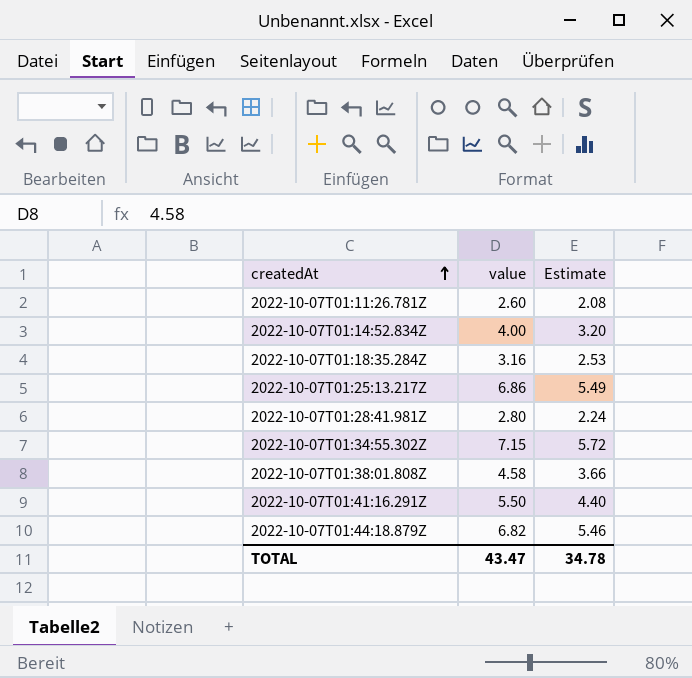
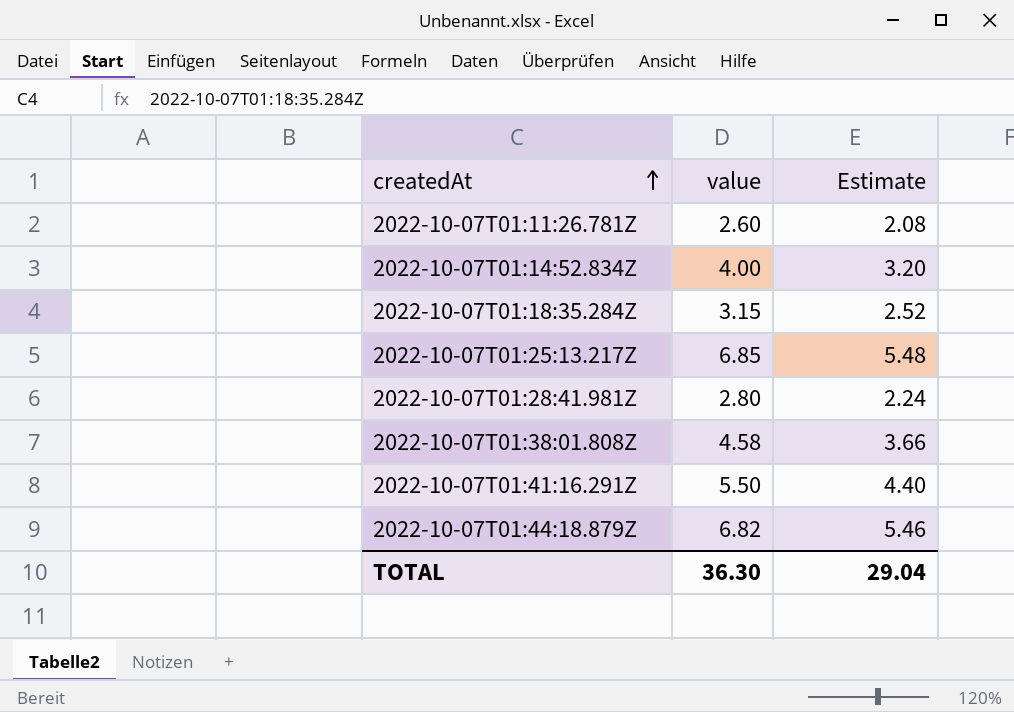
row 2022-10-07T01:34:55.302Z: 7.15 | 5.72 -> none
2022-10-07T01:18:35.284Z | value: 3.16 -> 3.15
2022-10-07T01:18:35.284Z | Estimate: 2.53 -> 2.52
2022-10-07T01:25:13.217Z | value: 6.86 -> 6.85
2022-10-07T01:25:13.217Z | Estimate: 5.49 -> 5.48
TOTAL | value: 43.47 -> 36.30
TOTAL | Estimate: 34.78 -> 29.04

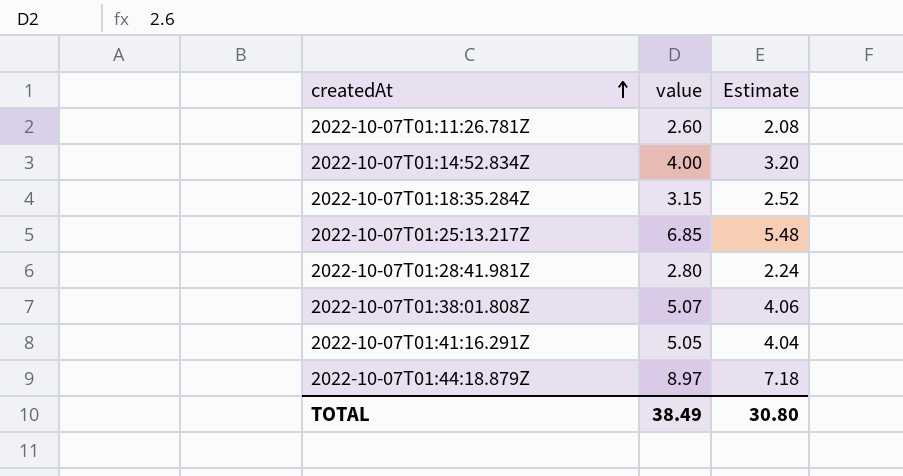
2022-10-07T01:38:01.808Z | value: 4.58 -> 5.07
2022-10-07T01:38:01.808Z | Estimate: 3.66 -> 4.06
2022-10-07T01:41:16.291Z | value: 5.50 -> 5.05
2022-10-07T01:41:16.291Z | Estimate: 4.40 -> 4.04
2022-10-07T01:44:18.879Z | value: 6.82 -> 8.97
2022-10-07T01:44:18.879Z | Estimate: 5.46 -> 7.18
TOTAL | value: 36.30 -> 38.49
TOTAL | Estimate: 29.04 -> 30.80

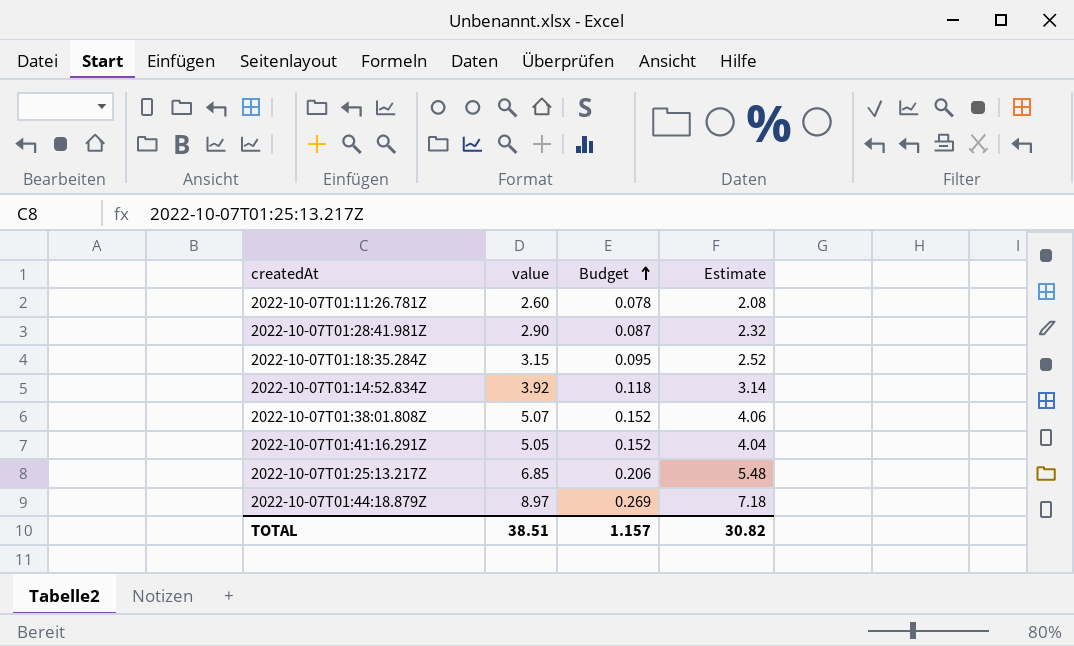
row order: createdAt ascending -> Budget ascending
column Budget | formula: none -> [value] * 0.03
2022-10-07T01:28:41.981Z | value: 2.80 -> 2.90
2022-10-07T01:28:41.981Z | Estimate: 2.24 -> 2.32
2022-10-07T01:14:52.834Z | value: 4.00 -> 3.92
2022-10-07T01:14:52.834Z | Estimate: 3.20 -> 3.14
TOTAL | value: 38.49 -> 38.51
TOTAL | Estimate: 30.80 -> 30.82

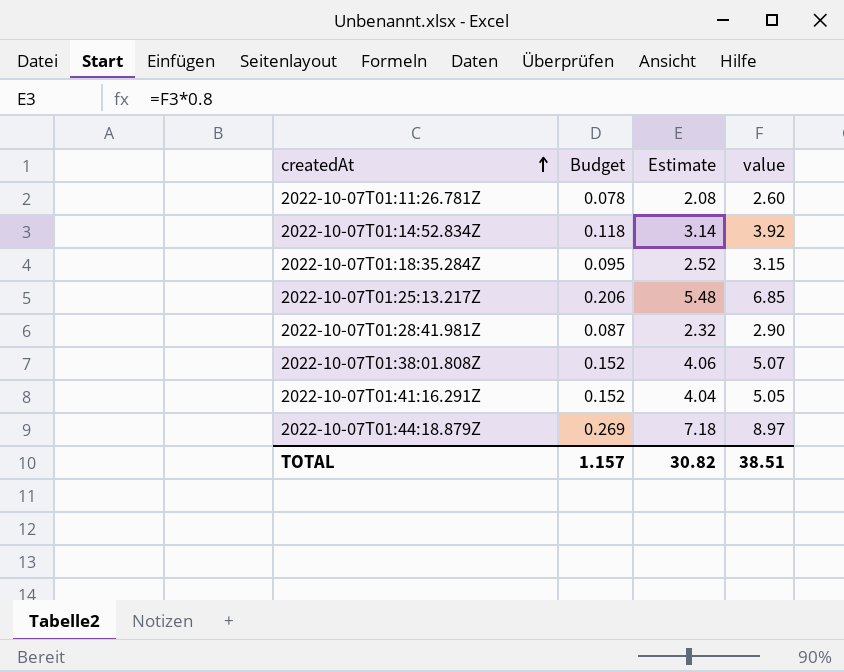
row order: Budget ascending -> createdAt ascending
column value | position: 2 -> 4

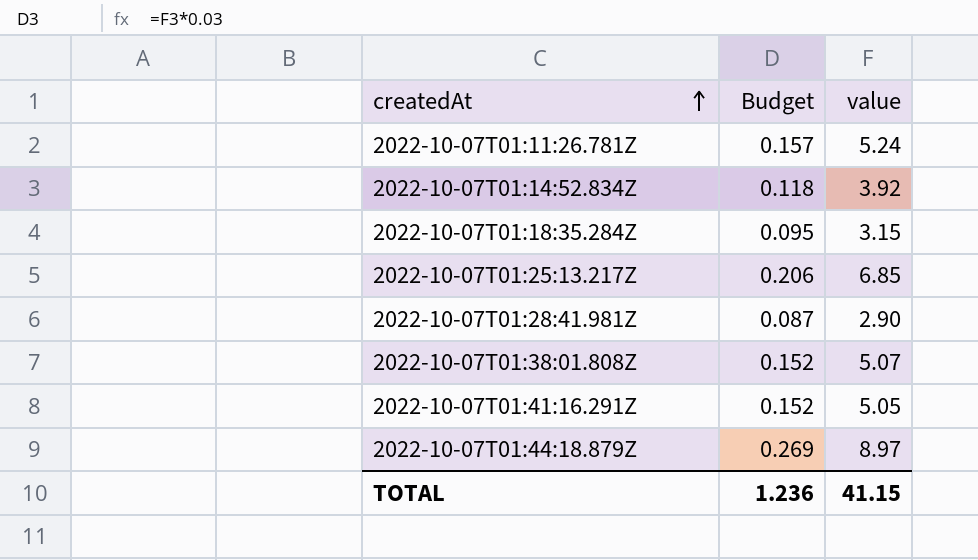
column Estimate | formula: [value] * 0.8 -> none
2022-10-07T01:11:26.781Z | Budget: 0.078 -> 0.157
2022-10-07T01:11:26.781Z | value: 2.60 -> 5.24
TOTAL | Budget: 1.157 -> 1.236
TOTAL | value: 38.51 -> 41.15

